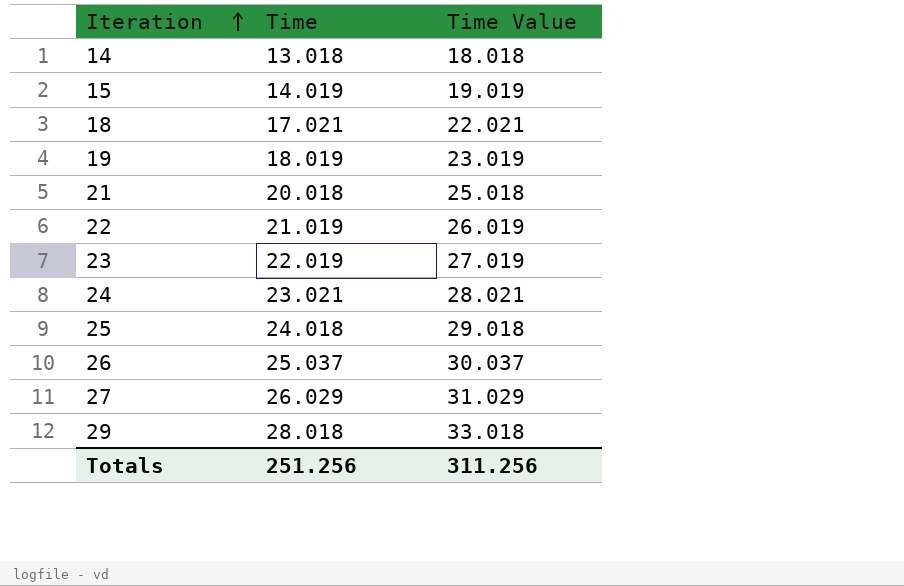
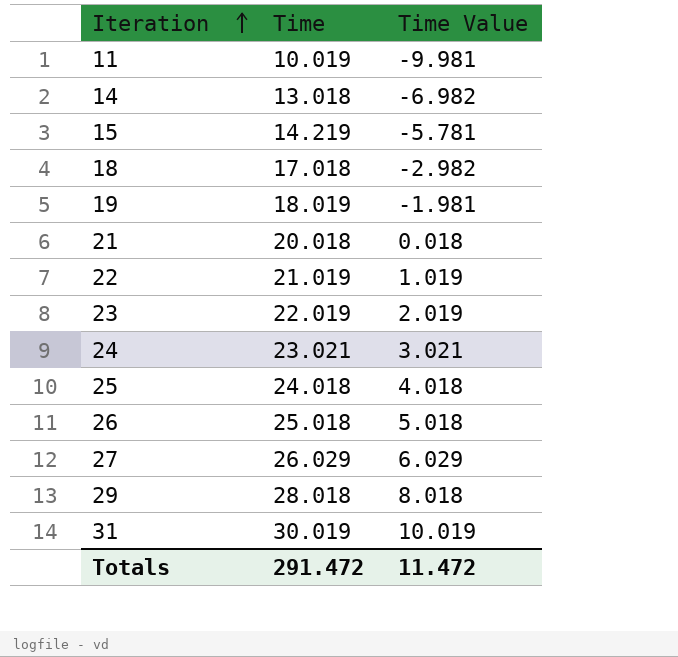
column Time Value | formula: [Time] + 5 -> [Time] - 20
row 11: none -> 10.019 | -9.981
15 | Time: 14.019 -> 14.219
18 | Time: 17.021 -> 17.018
26 | Time: 25.037 -> 25.018
row 31: none -> 30.019 | 10.019
Totals | Time: 251.256 -> 291.472
Totals | Time Value: 311.256 -> 11.472

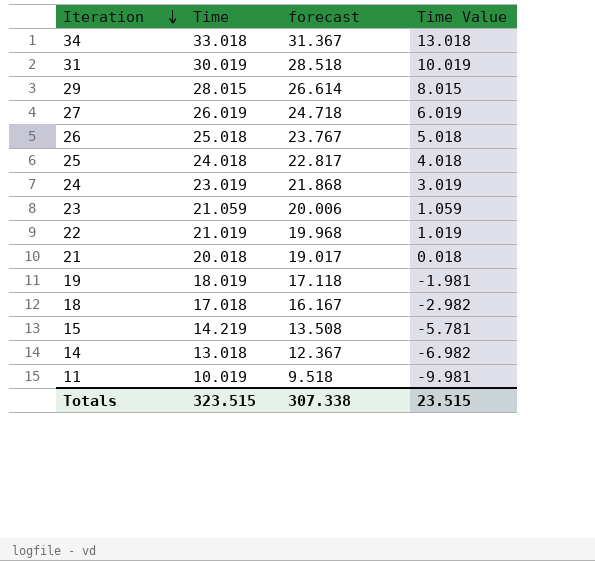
row order: Iteration ascending -> Iteration descending
column forecast | formula: none -> [Time] * 0.95
row 34: none -> 33.018 | 31.367 | 13.018
29 | Time: 28.018 -> 28.015
29 | Time Value: 8.018 -> 8.015
27 | Time: 26.029 -> 26.019
27 | Time Value: 6.029 -> 6.019
24 | Time: 23.021 -> 23.019
24 | Time Value: 3.021 -> 3.019
23 | Time: 22.019 -> 21.059
23 | Time Value: 2.019 -> 1.059
Totals | Time: 291.472 -> 323.515
Totals | Time Value: 11.472 -> 23.515

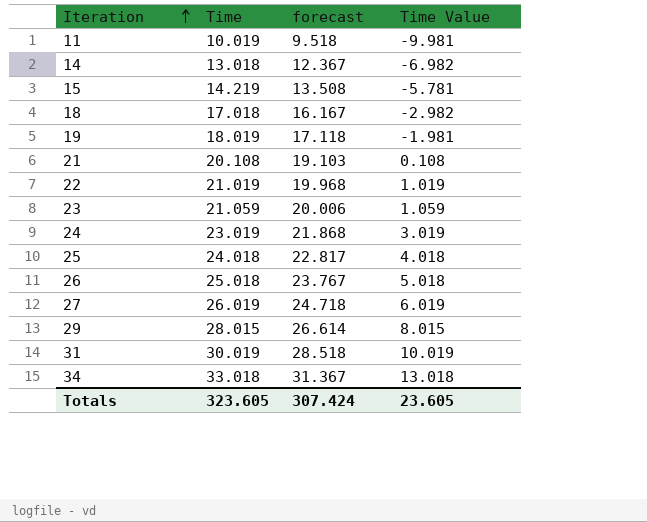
row order: Iteration descending -> Iteration ascending
21 | Time: 20.018 -> 20.108
21 | forecast: 19.017 -> 19.103
21 | Time Value: 0.018 -> 0.108
Totals | Time: 323.515 -> 323.605
Totals | forecast: 307.338 -> 307.424
Totals | Time Value: 23.515 -> 23.605

